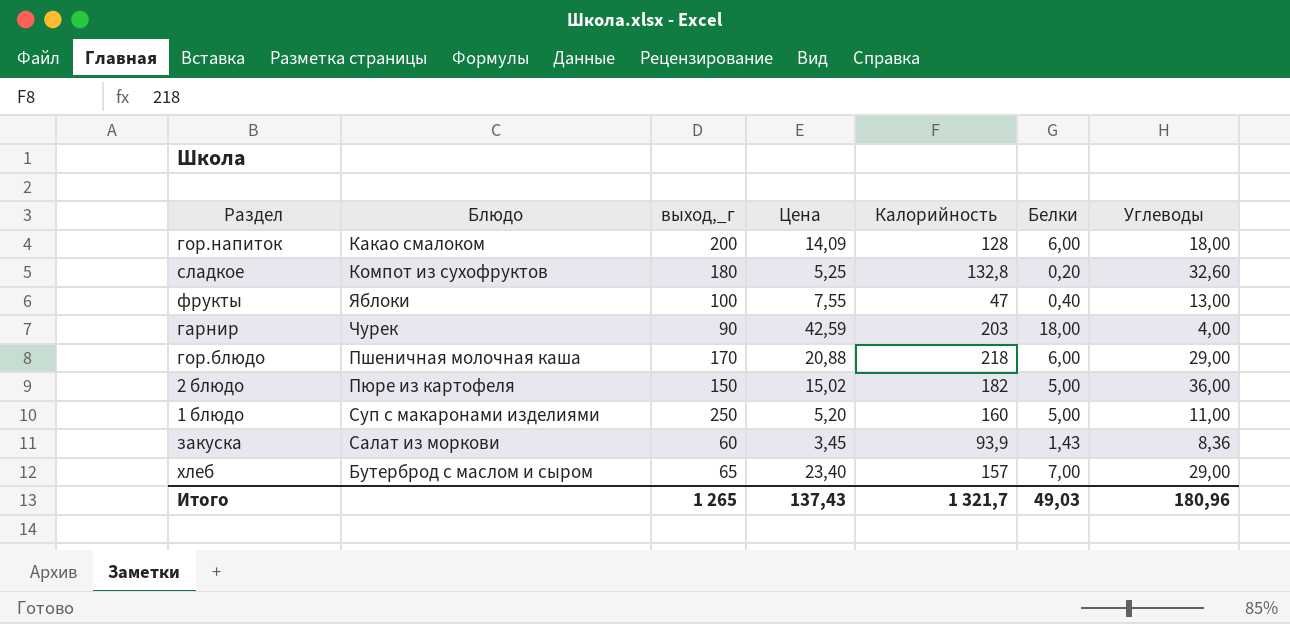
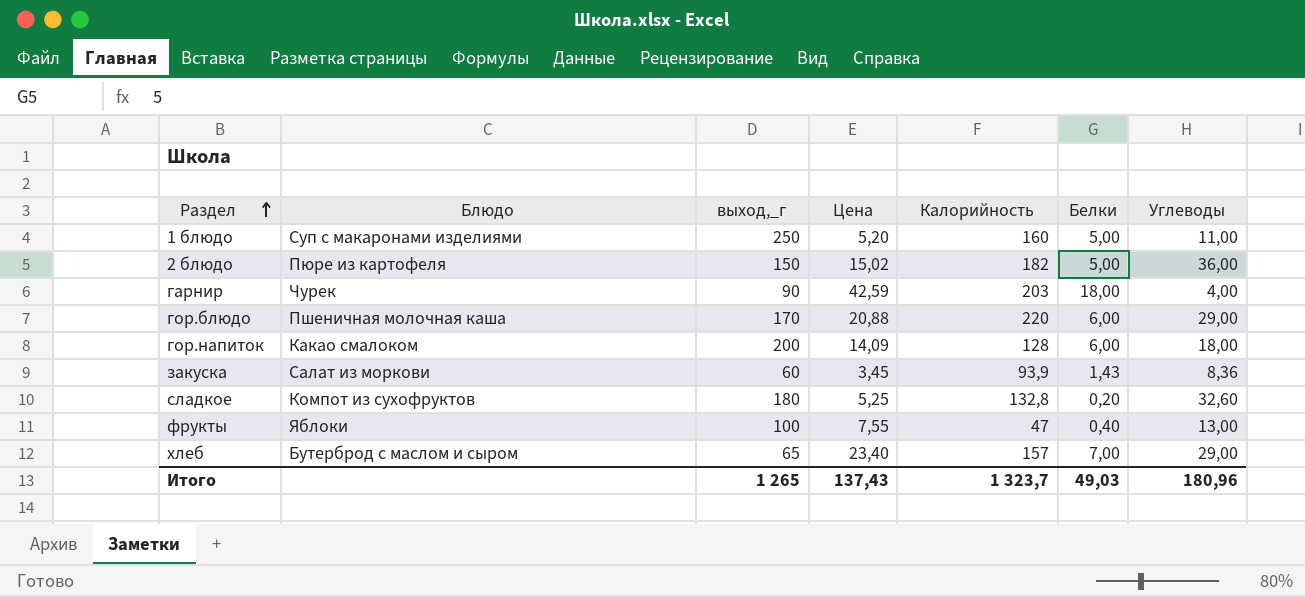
row order: none -> Раздел ascending
гор.блюдо | Калорийность: 218 -> 220
Итого | Калорийность: 1 321,7 -> 1 323,7

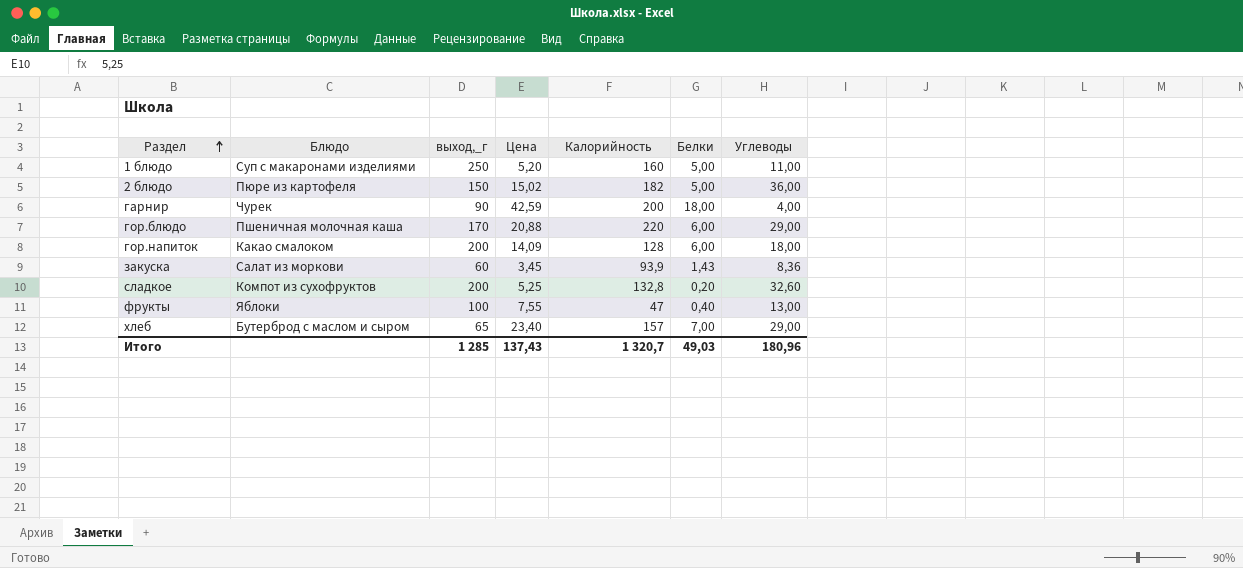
гарнир | Калорийность: 203 -> 200
сладкое | выход,_г: 180 -> 200
Итого | выход,_г: 1 265 -> 1 285
Итого | Калорийность: 1 323,7 -> 1 320,7

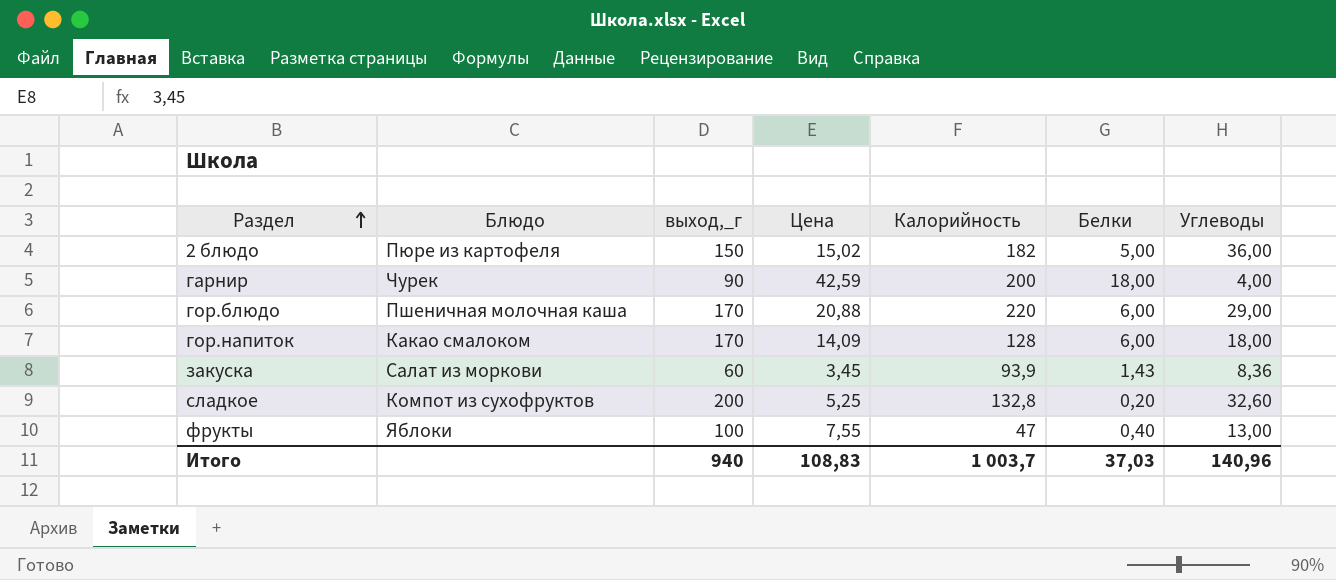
row 1 блюдо: Суп с макаронами изделиями | 250 | 5,20 | 160 | 5,00 | 11,00 -> none
row хлеб: Бутерброд с маслом и сыром | 65 | 23,40 | 157 | 7,00 | 29,00 -> none
гор.напиток | выход,_г: 200 -> 170
Итого | выход,_г: 1 285 -> 940
Итого | Цена: 137,43 -> 108,83
Итого | Калорийность: 1 320,7 -> 1 003,7
Итого | Белки: 49,03 -> 37,03
Итого | Углеводы: 180,96 -> 140,96

